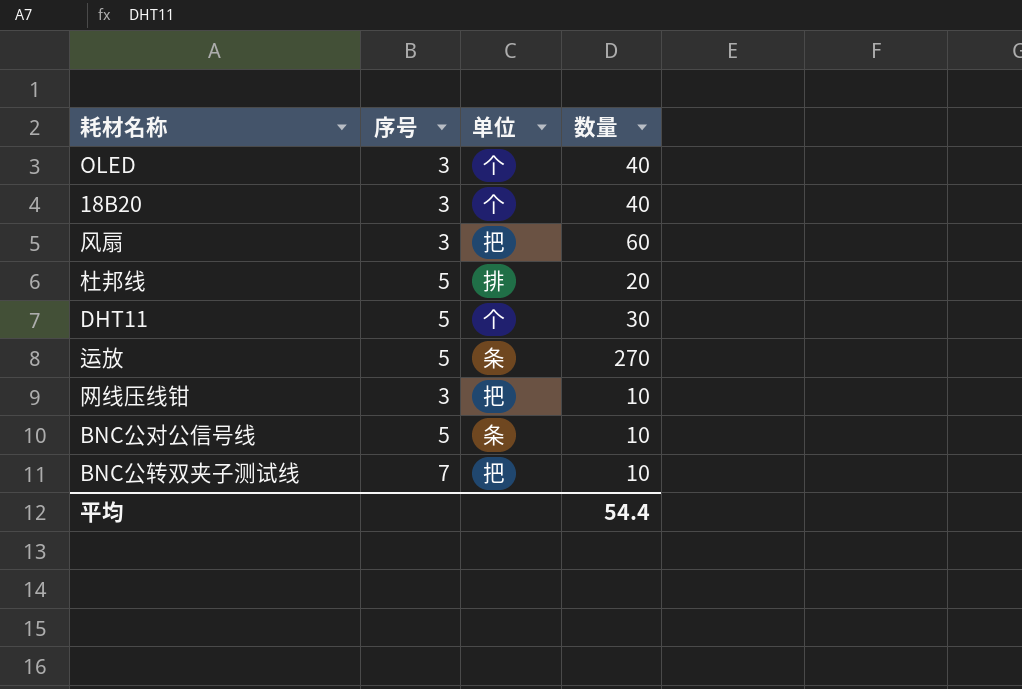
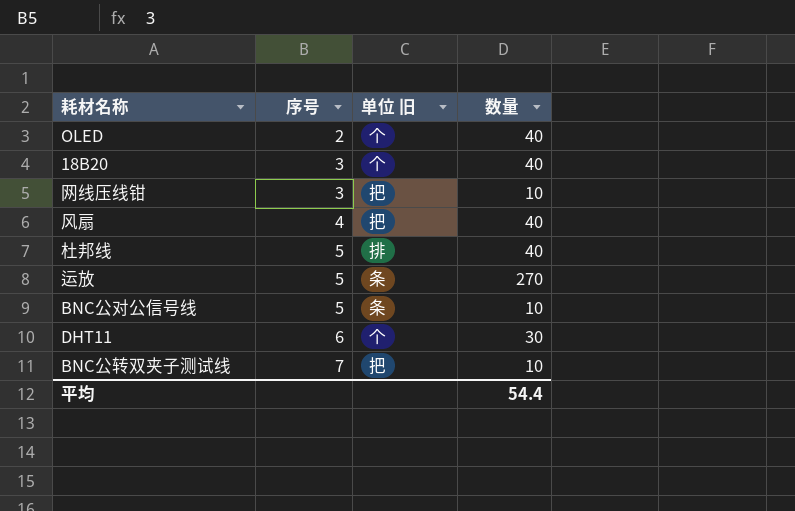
row order: none -> 序号 ascending
column name: 单位 -> 单位 旧
OLED | 序号: 3 -> 2
风扇 | 序号: 3 -> 4
风扇 | 数量: 60 -> 40
杜邦线 | 数量: 20 -> 40
DHT11 | 序号: 5 -> 6

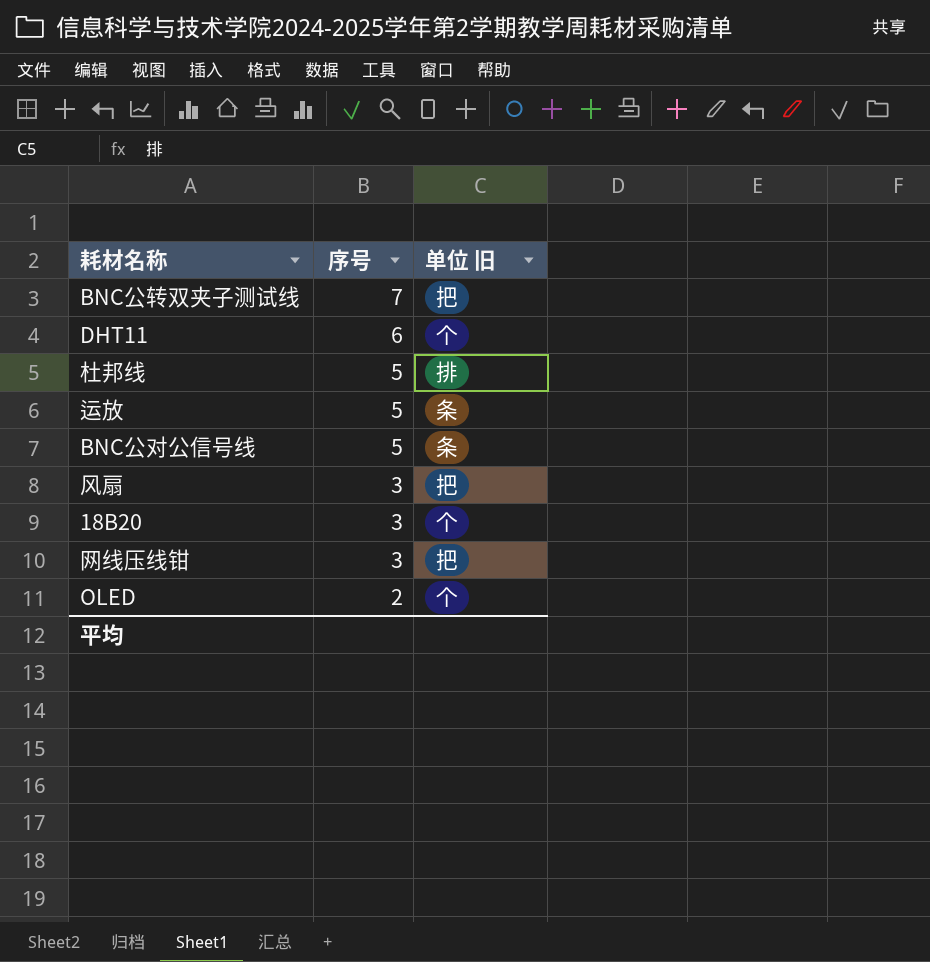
row order: 序号 ascending -> 序号 descending
column 数量 | position: 4 -> none
风扇 | 序号: 4 -> 3

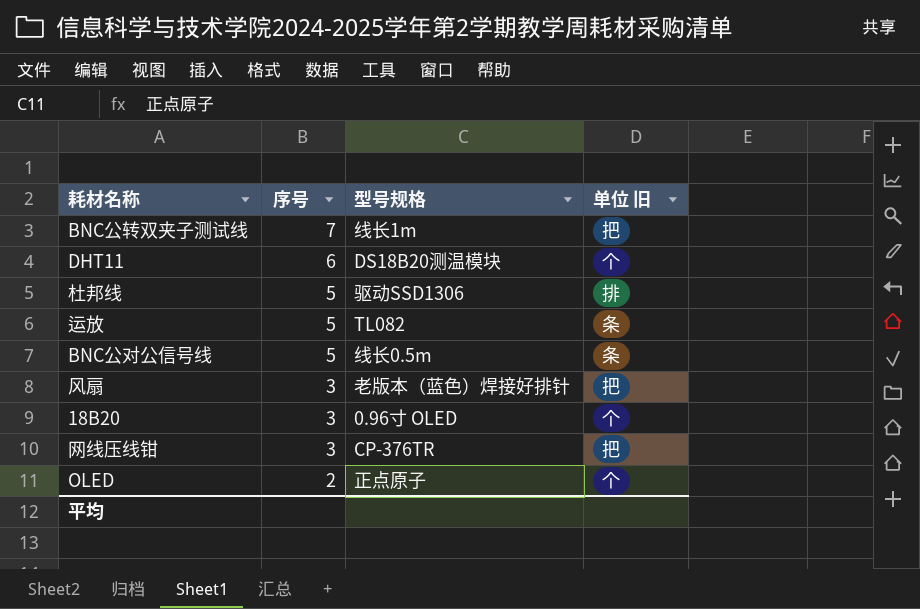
column 型号规格 | position: none -> 3

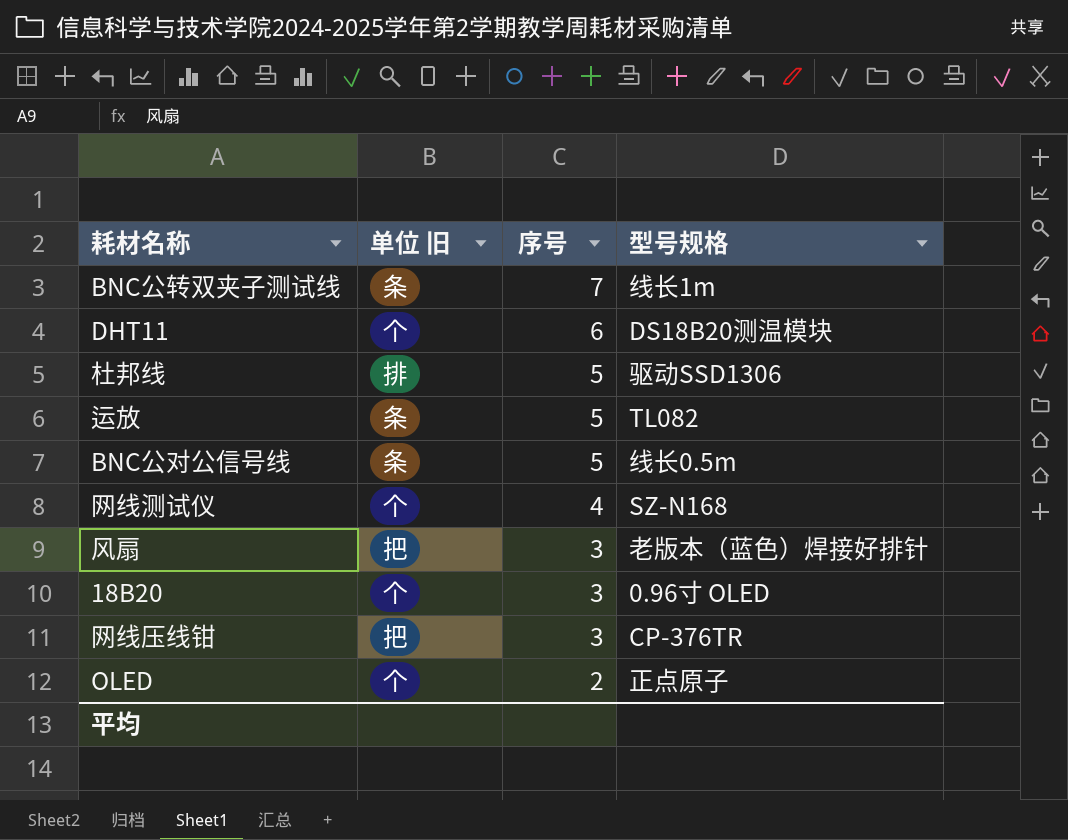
column 单位 旧 | position: 4 -> 2
BNC公转双夹子测试线 | 单位 旧: 把 -> 条
row 网线测试仪: none -> 个 | 4 | SZ-N168

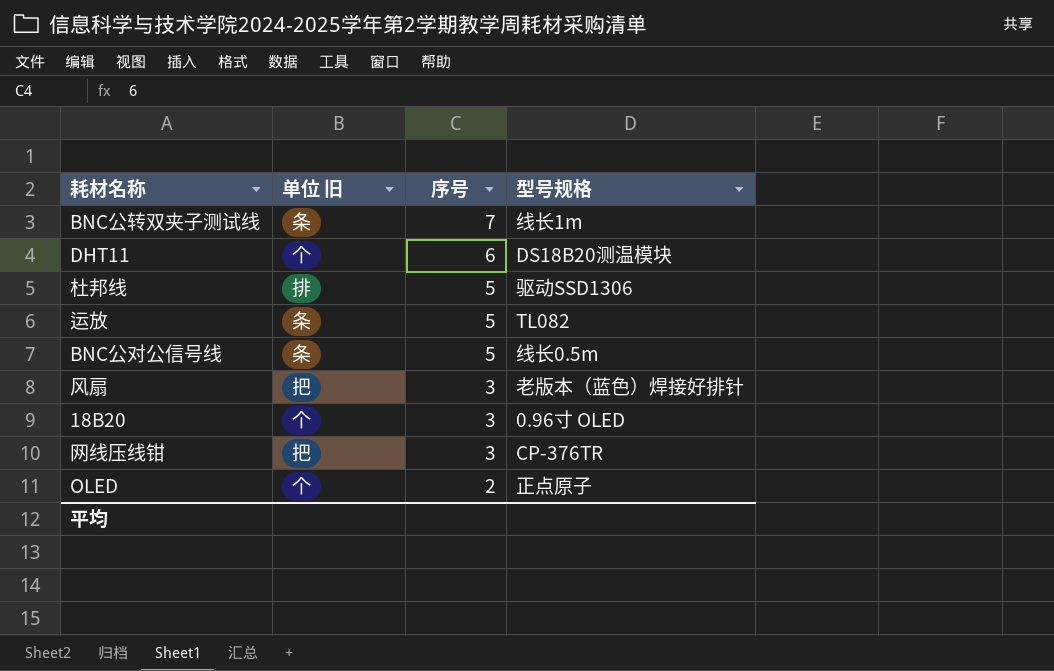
row 网线测试仪: 个 | 4 | SZ-N168 -> none

